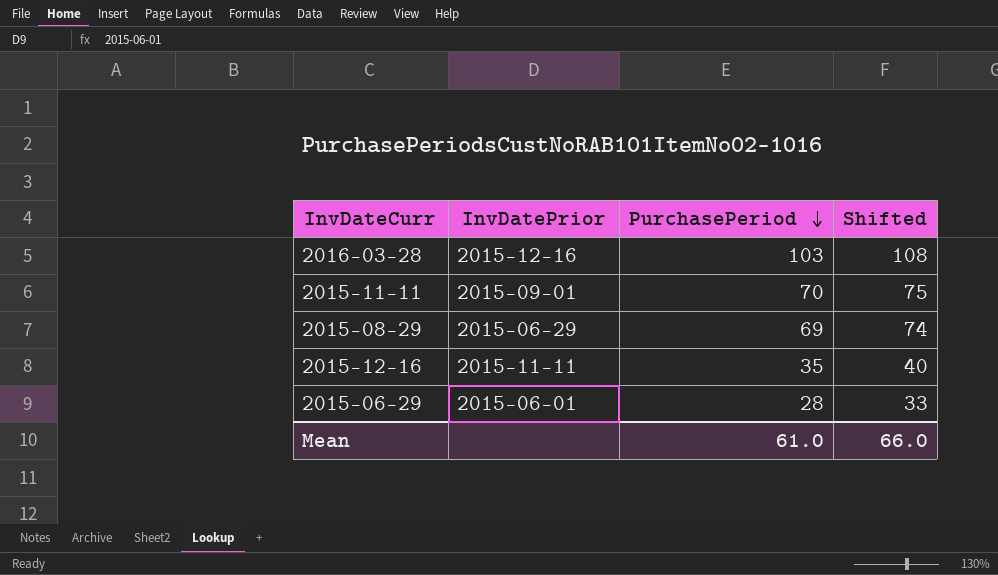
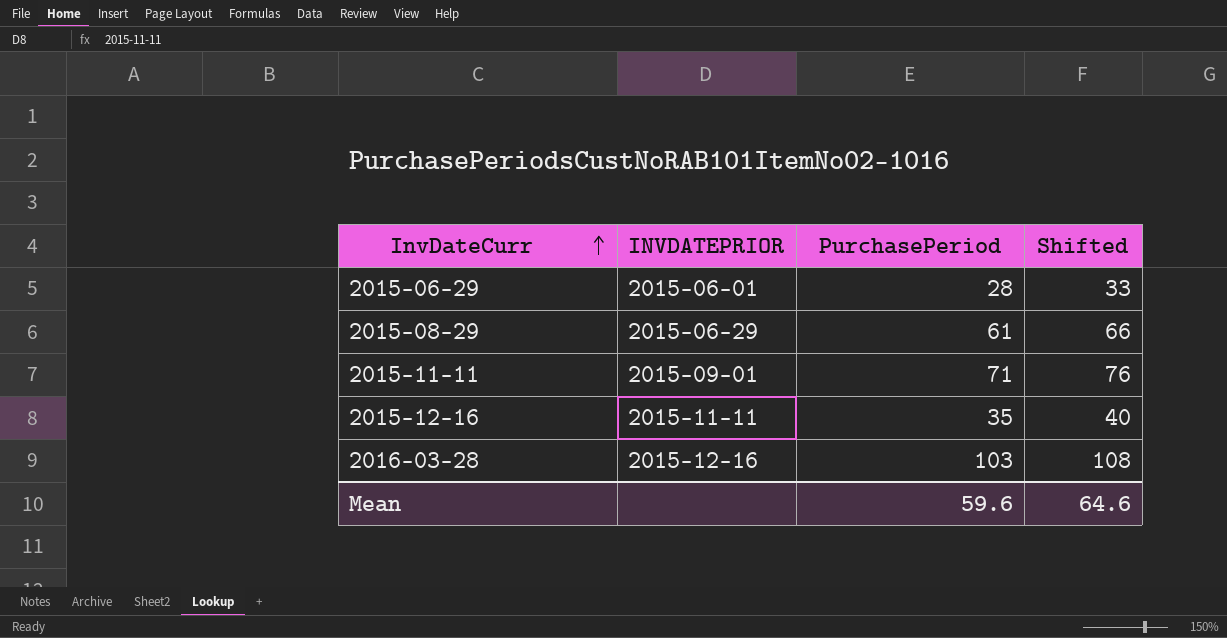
row order: PurchasePeriod descending -> InvDateCurr ascending
column name: InvDatePrior -> INVDATEPRIOR
2015-08-29 | PurchasePeriod: 69 -> 61
2015-08-29 | Shifted: 74 -> 66
2015-11-11 | PurchasePeriod: 70 -> 71
2015-11-11 | Shifted: 75 -> 76
Mean | PurchasePeriod: 61.0 -> 59.6
Mean | Shifted: 66.0 -> 64.6

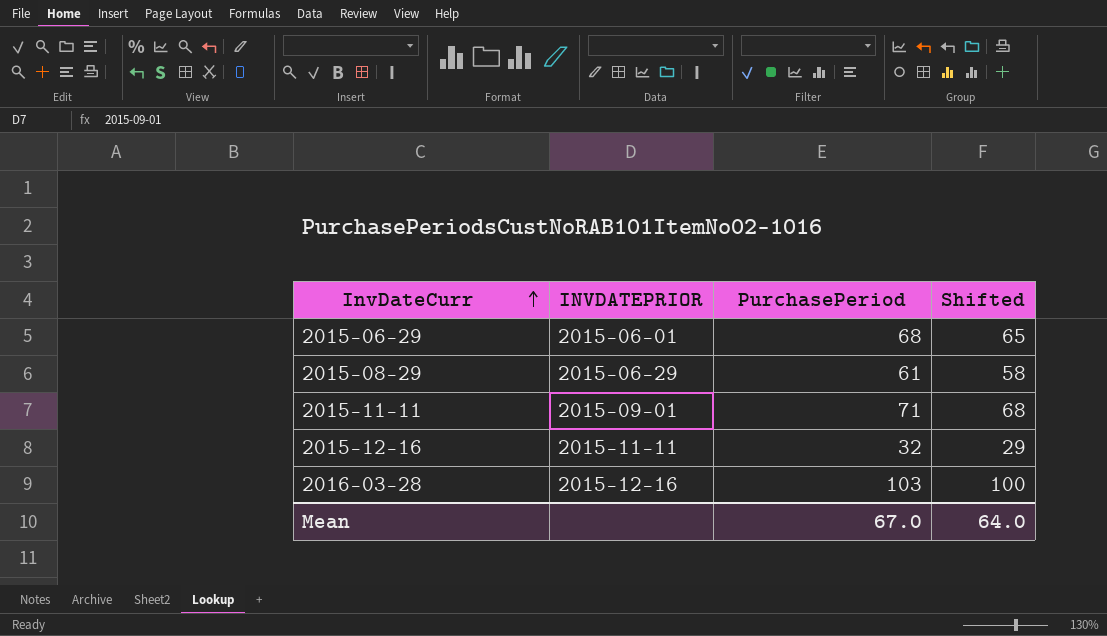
column Shifted | formula: [PurchasePeriod] + 5 -> [PurchasePeriod] - 3
2015-06-29 | PurchasePeriod: 28 -> 68
2015-12-16 | PurchasePeriod: 35 -> 32
Mean | PurchasePeriod: 59.6 -> 67.0
Mean | Shifted: 64.6 -> 64.0

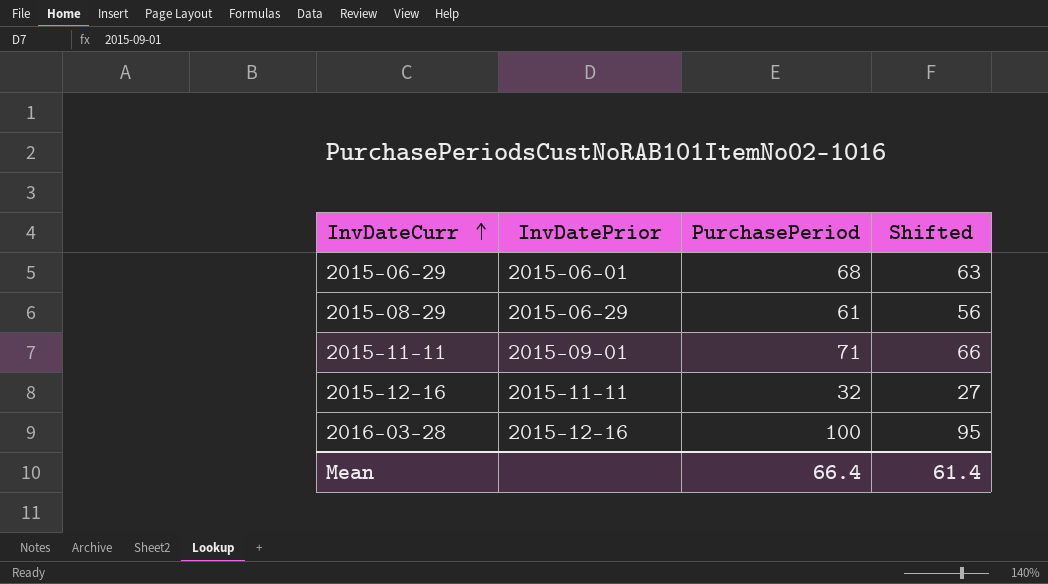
column name: INVDATEPRIOR -> InvDatePrior
column Shifted | formula: [PurchasePeriod] - 3 -> [PurchasePeriod] - 5
2016-03-28 | PurchasePeriod: 103 -> 100
Mean | PurchasePeriod: 67.0 -> 66.4
Mean | Shifted: 64.0 -> 61.4

